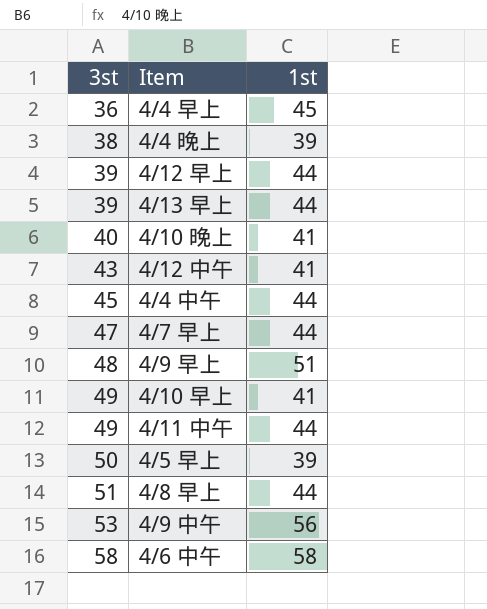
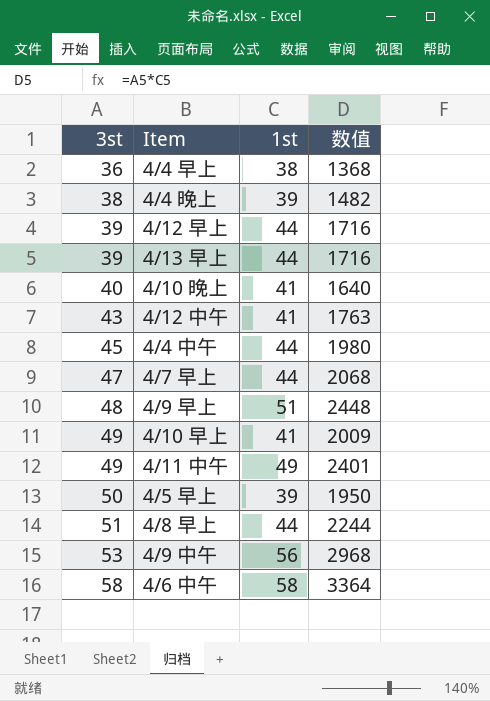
column 数值 | formula: none -> [3st] * [1st]
4/4 早上 | 1st: 45 -> 38
4/11 中午 | 1st: 44 -> 49

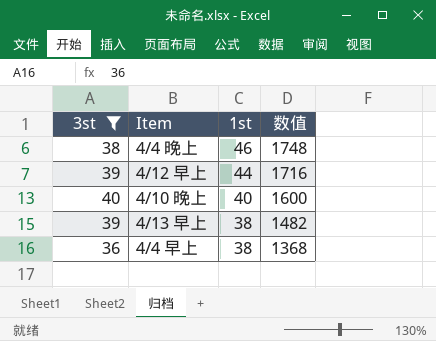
filter: none -> 3st <= 40
row order: 3st ascending -> 1st descending
4/4 晚上 | 1st: 39 -> 46
4/4 晚上 | 数值: 1482 -> 1748
4/10 晚上 | 1st: 41 -> 40
4/10 晚上 | 数值: 1640 -> 1600
4/13 早上 | 1st: 44 -> 38
4/13 早上 | 数值: 1716 -> 1482

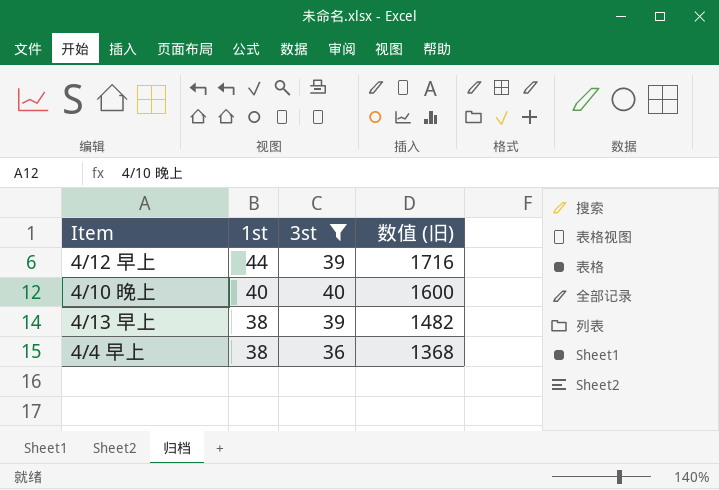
column 3st | position: 1 -> 3
column name: 数值 -> 数值 (旧)
row 4/4 晚上: 38 | 46 | 1748 -> none

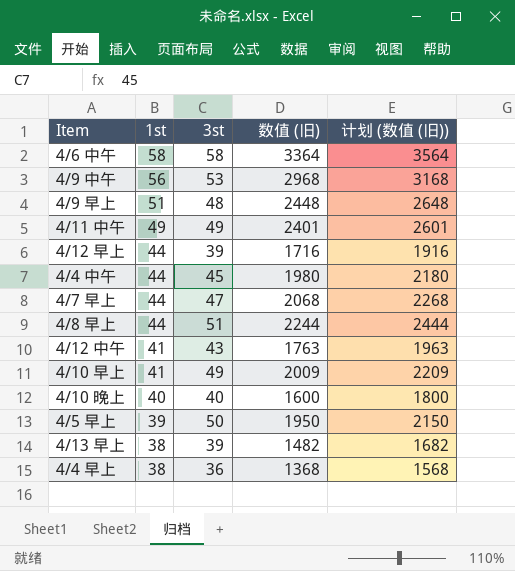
filter: 3st <= 40 -> none
column 计划 (数值 (旧)) | formula: none -> [数值 (旧)] + 200

